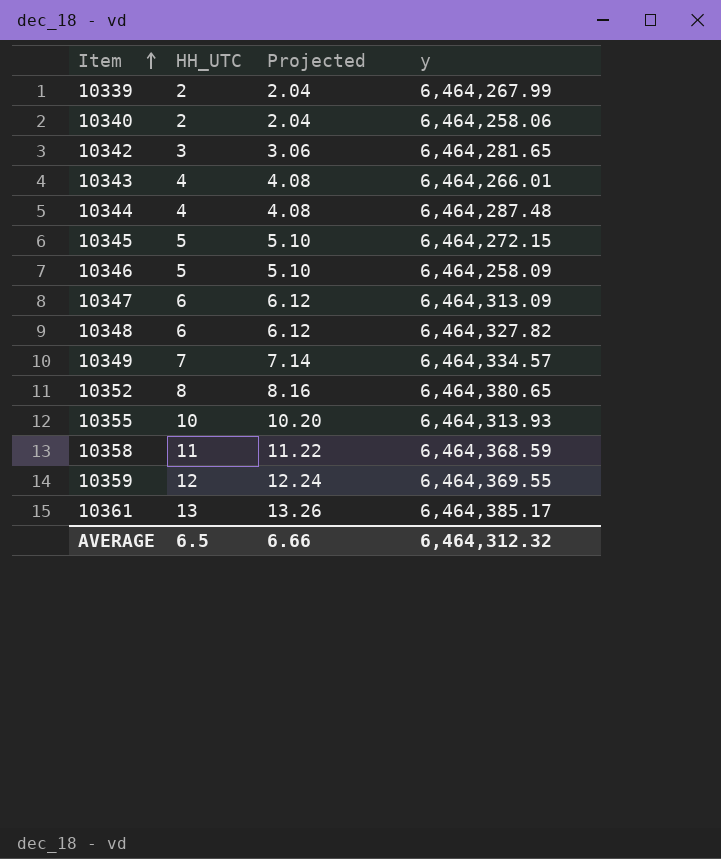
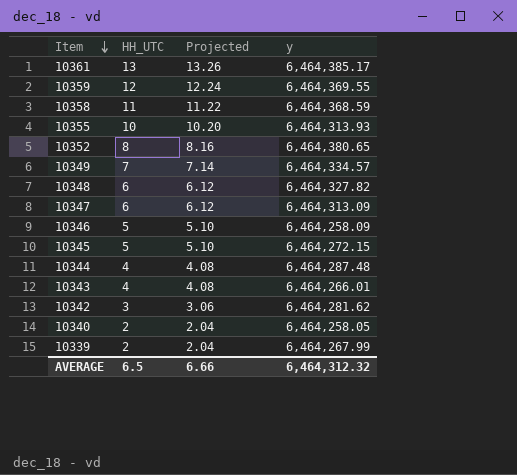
row order: Item ascending -> Item descending
10342 | y: 6,464,281.65 -> 6,464,281.62
10340 | y: 6,464,258.06 -> 6,464,258.05

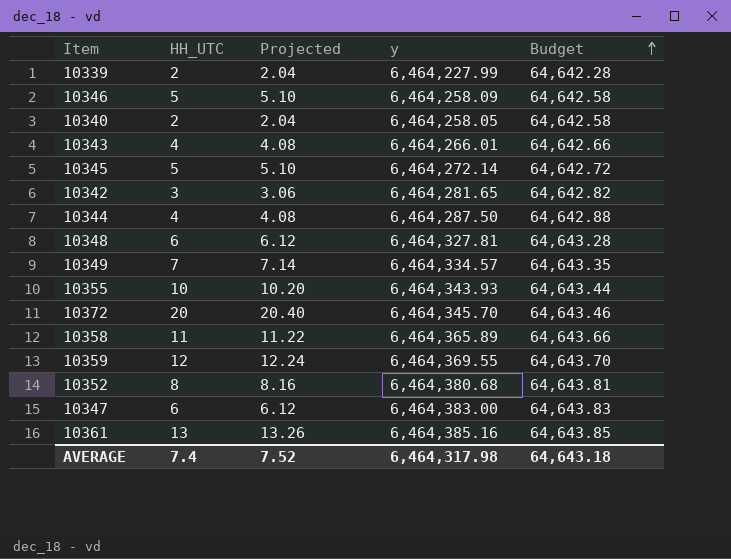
row order: Item descending -> Budget ascending
column Budget | formula: none -> [y] * 0.01
10339 | y: 6,464,267.99 -> 6,464,227.99
10345 | y: 6,464,272.15 -> 6,464,272.14
10342 | y: 6,464,281.62 -> 6,464,281.65
10344 | y: 6,464,287.48 -> 6,464,287.50
10348 | y: 6,464,327.82 -> 6,464,327.81
10355 | y: 6,464,313.93 -> 6,464,343.93
row 10372: none -> 20 | 20.40 | 6,464,345.70 | 64,643.46
10358 | y: 6,464,368.59 -> 6,464,365.89
10352 | y: 6,464,380.65 -> 6,464,380.68
10347 | y: 6,464,313.09 -> 6,464,383.00
10361 | y: 6,464,385.17 -> 6,464,385.16
AVERAGE | HH_UTC: 6.5 -> 7.4
AVERAGE | Projected: 6.66 -> 7.52
AVERAGE | y: 6,464,312.32 -> 6,464,317.98

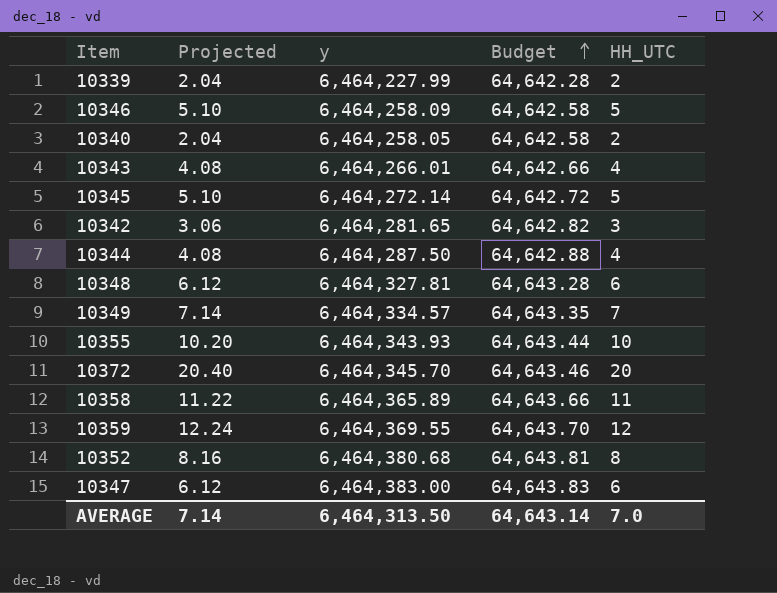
column HH_UTC | position: 2 -> 5
row 10361: 13 | 13.26 | 6,464,385.16 | 64,643.85 -> none
AVERAGE | Projected: 7.52 -> 7.14
AVERAGE | y: 6,464,317.98 -> 6,464,313.50
AVERAGE | Budget: 64,643.18 -> 64,643.14
AVERAGE | HH_UTC: 7.4 -> 7.0

